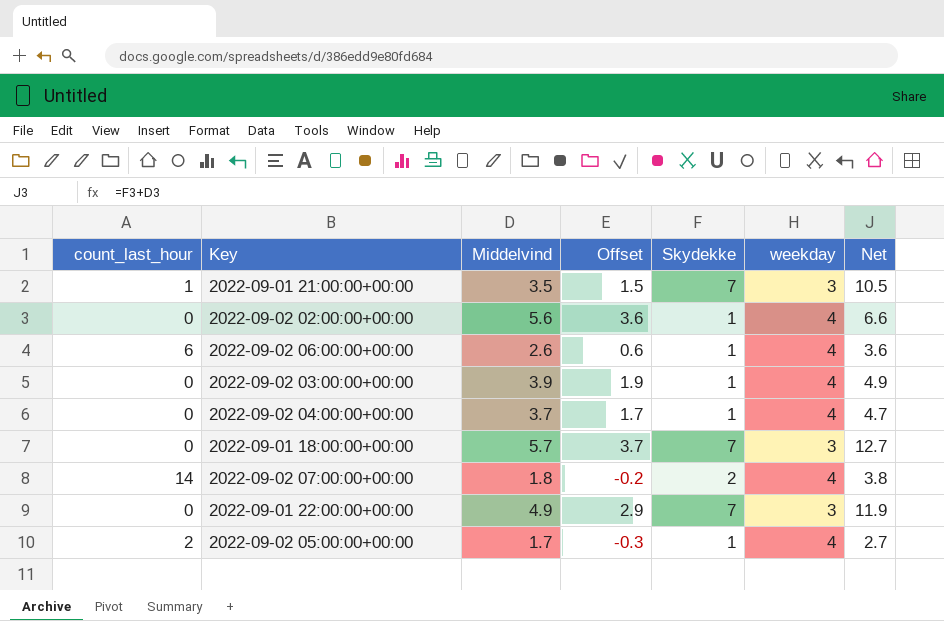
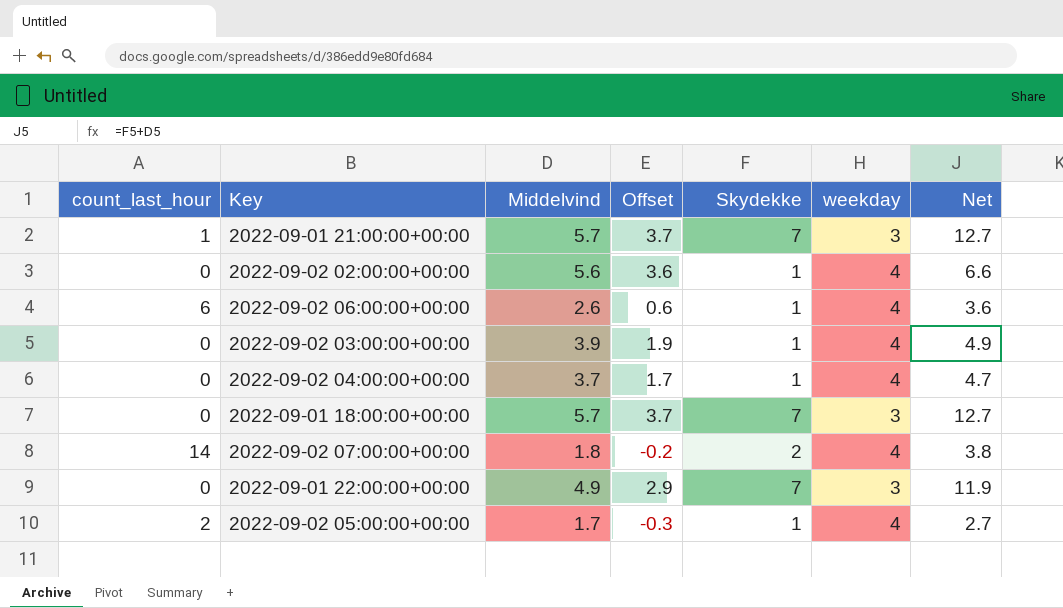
2022-09-01 21:00:00+00:00 | Middelvind: 3.5 -> 5.7
2022-09-01 21:00:00+00:00 | Offset: 1.5 -> 3.7
2022-09-01 21:00:00+00:00 | Net: 10.5 -> 12.7

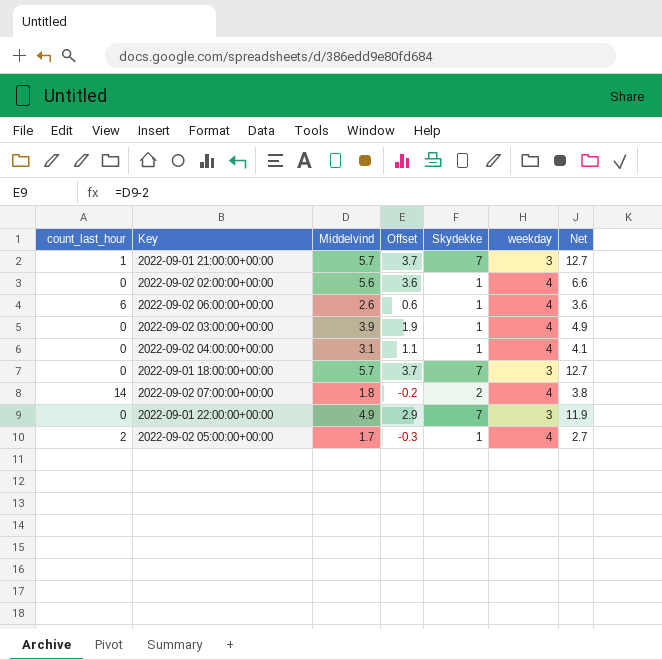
2022-09-02 04:00:00+00:00 | Middelvind: 3.7 -> 3.1
2022-09-02 04:00:00+00:00 | Offset: 1.7 -> 1.1
2022-09-02 04:00:00+00:00 | Net: 4.7 -> 4.1

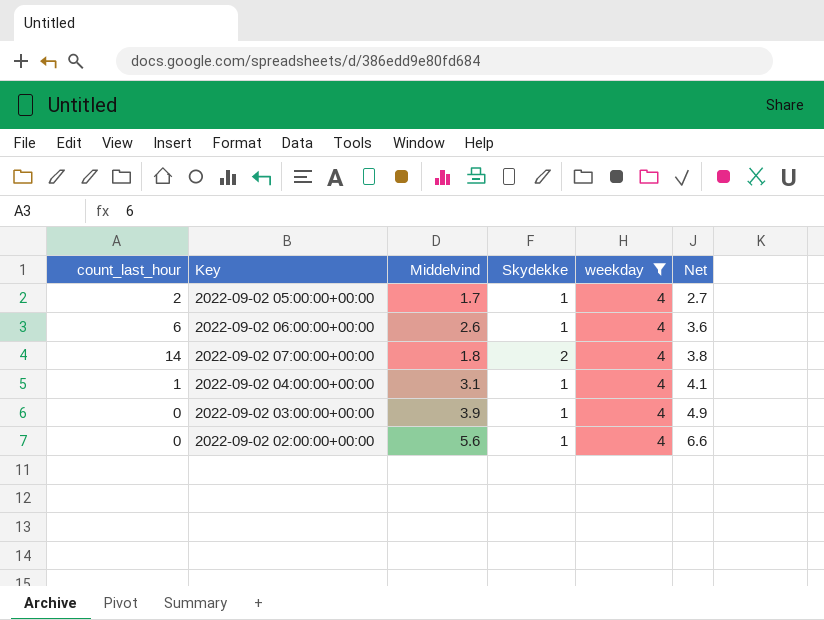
filter: none -> weekday = 4
row order: none -> Net ascending
column Offset | formula: [Middelvind] - 2 -> none
2022-09-02 04:00:00+00:00 | count_last_hour: 0 -> 1

